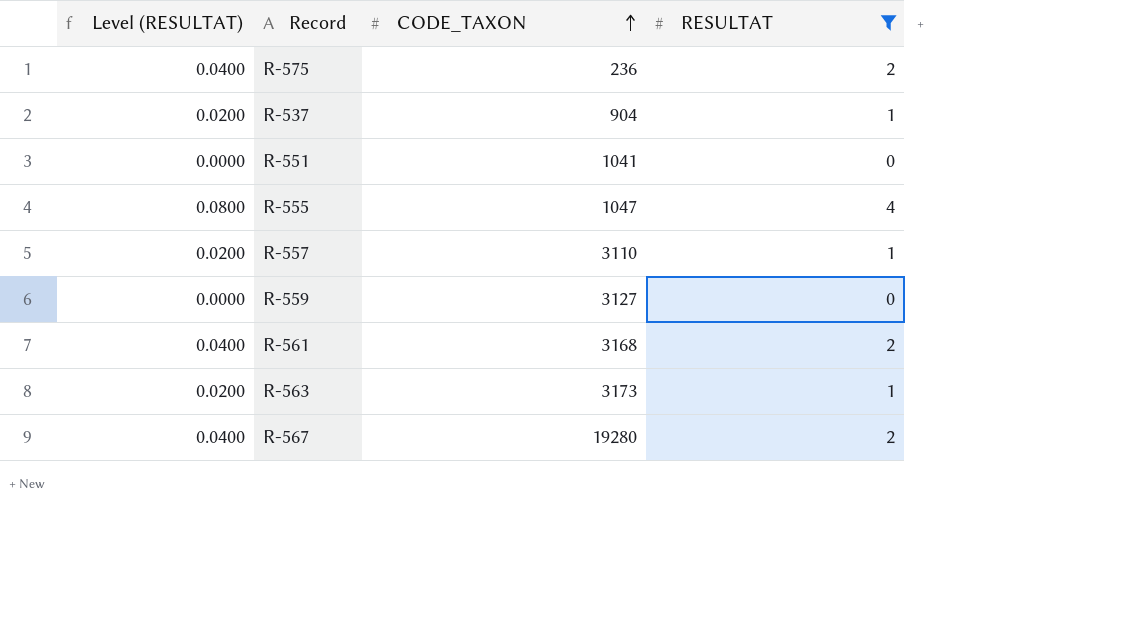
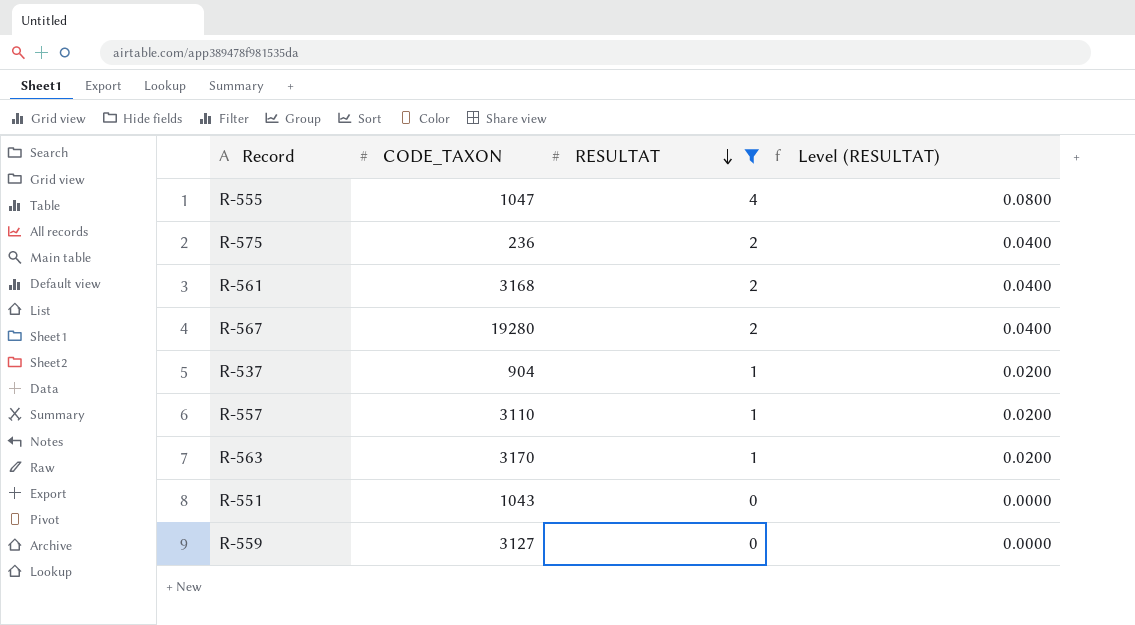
row order: CODE_TAXON ascending -> RESULTAT descending
column Level (RESULTAT) | position: 1 -> 4
R-563 | CODE_TAXON: 3173 -> 3170
R-551 | CODE_TAXON: 1041 -> 1043

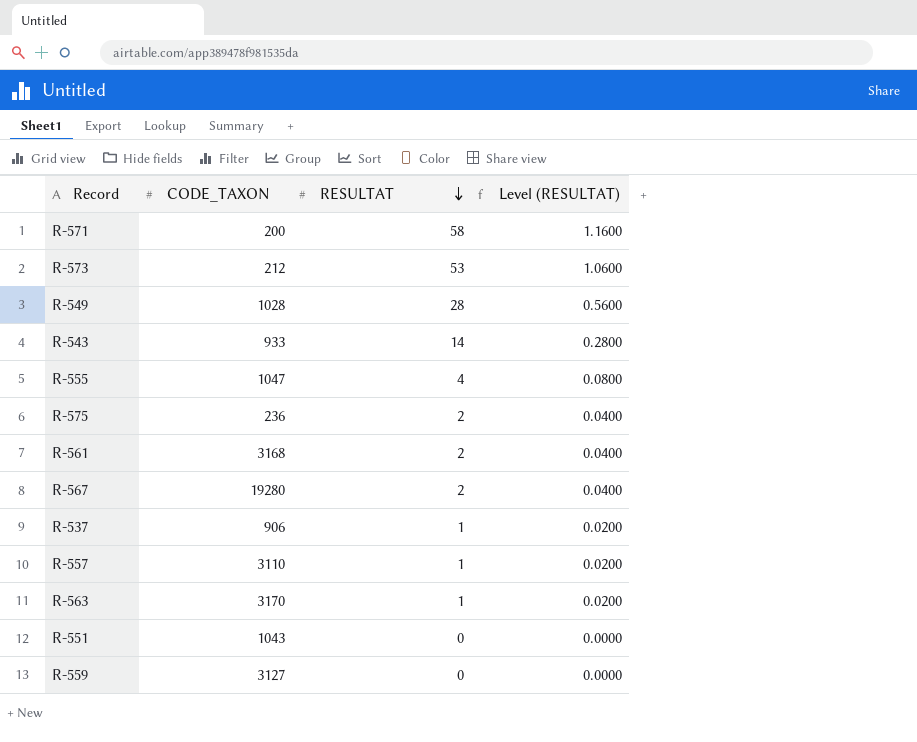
filter: RESULTAT <= 4 -> none
R-537 | CODE_TAXON: 904 -> 906

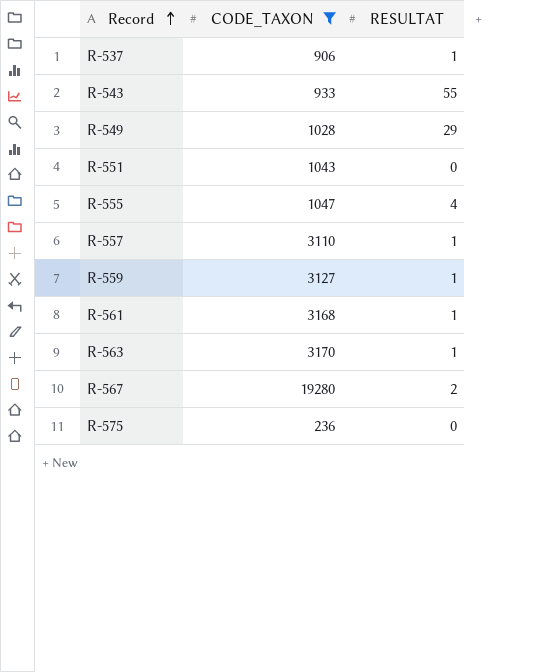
filter: none -> CODE_TAXON >= 236
row order: RESULTAT descending -> Record ascending
column Level (RESULTAT) | formula: [RESULTAT] * 0.02 -> none
R-543 | RESULTAT: 14 -> 55
R-549 | RESULTAT: 28 -> 29
R-559 | RESULTAT: 0 -> 1
R-561 | RESULTAT: 2 -> 1
R-575 | RESULTAT: 2 -> 0

